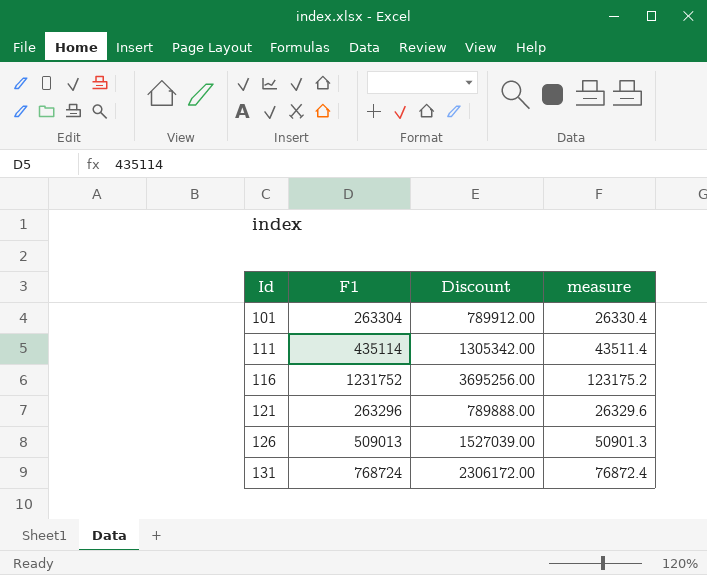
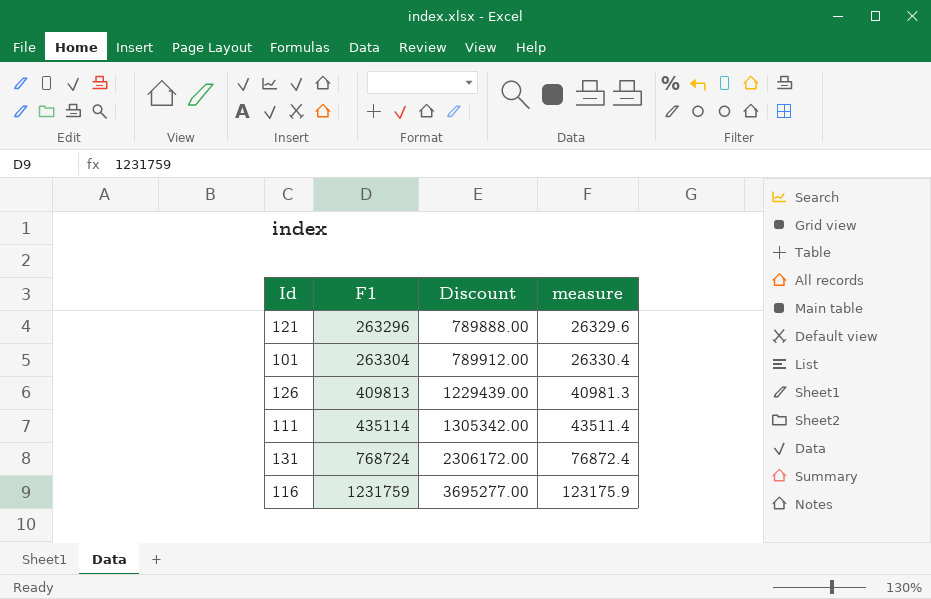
row order: Id ascending -> F1 ascending
126 | F1: 509013 -> 409813
126 | Discount: 1527039.00 -> 1229439.00
126 | measure: 50901.3 -> 40981.3
116 | F1: 1231752 -> 1231759
116 | Discount: 3695256.00 -> 3695277.00
116 | measure: 123175.2 -> 123175.9

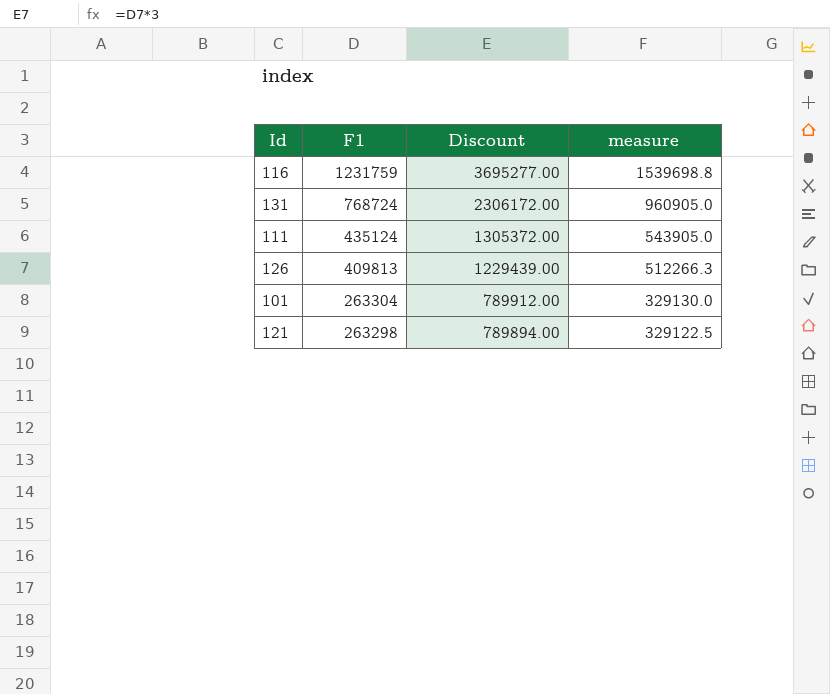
row order: F1 ascending -> F1 descending
column measure | formula: [F1] * 0.1 -> [F1] * 1.25
111 | F1: 435114 -> 435124
111 | Discount: 1305342.00 -> 1305372.00
121 | F1: 263296 -> 263298
121 | Discount: 789888.00 -> 789894.00

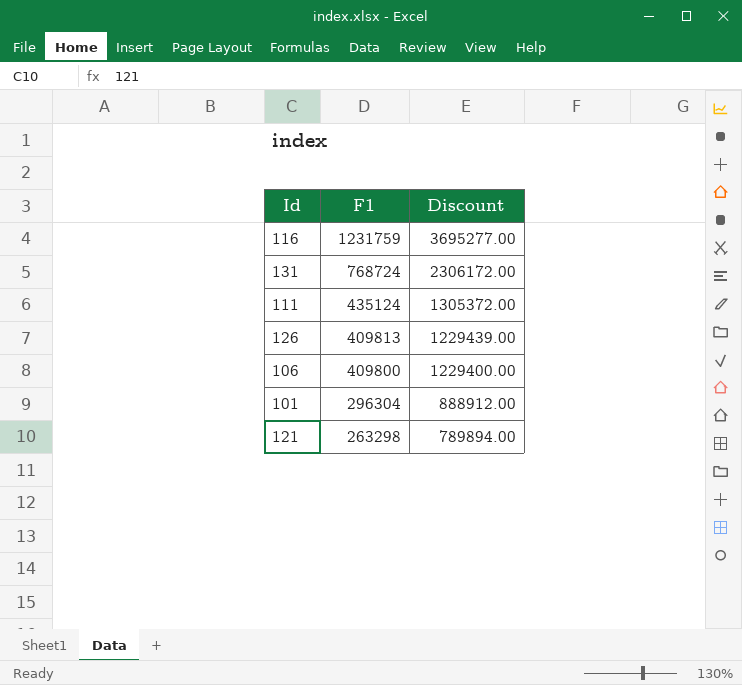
column measure | formula: [F1] * 1.25 -> none
row 106: none -> 409800 | 1229400.00
101 | F1: 263304 -> 296304
101 | Discount: 789912.00 -> 888912.00

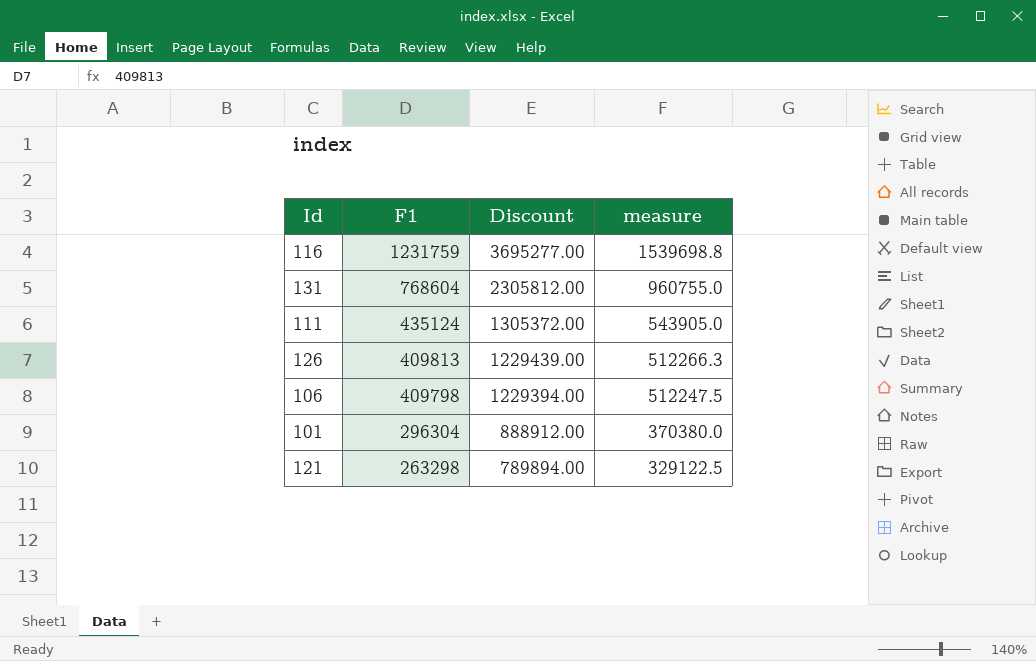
column measure | formula: none -> [F1] * 1.25
131 | F1: 768724 -> 768604
131 | Discount: 2306172.00 -> 2305812.00
106 | F1: 409800 -> 409798
106 | Discount: 1229400.00 -> 1229394.00

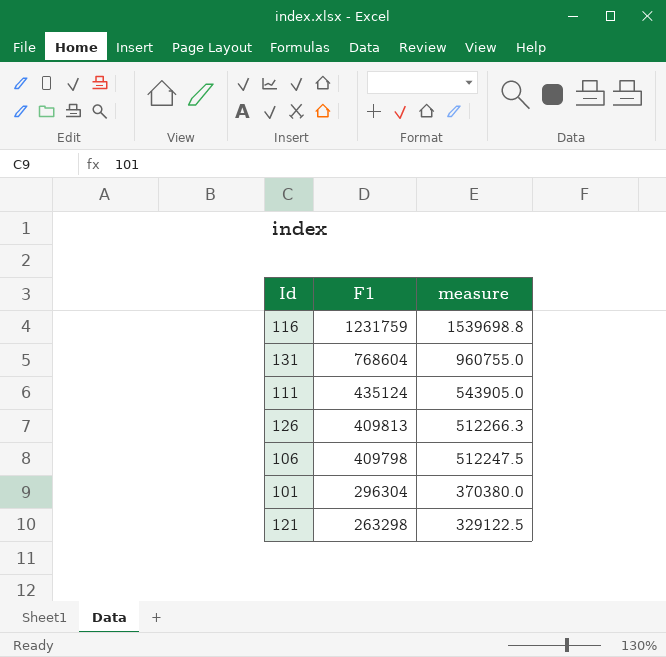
column Discount | formula: [F1] * 3 -> none

